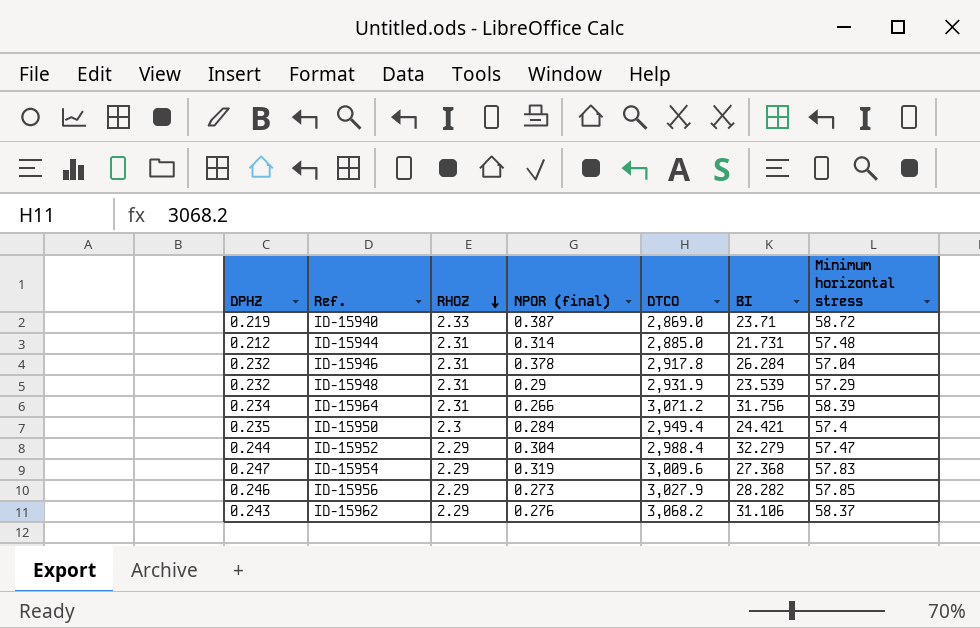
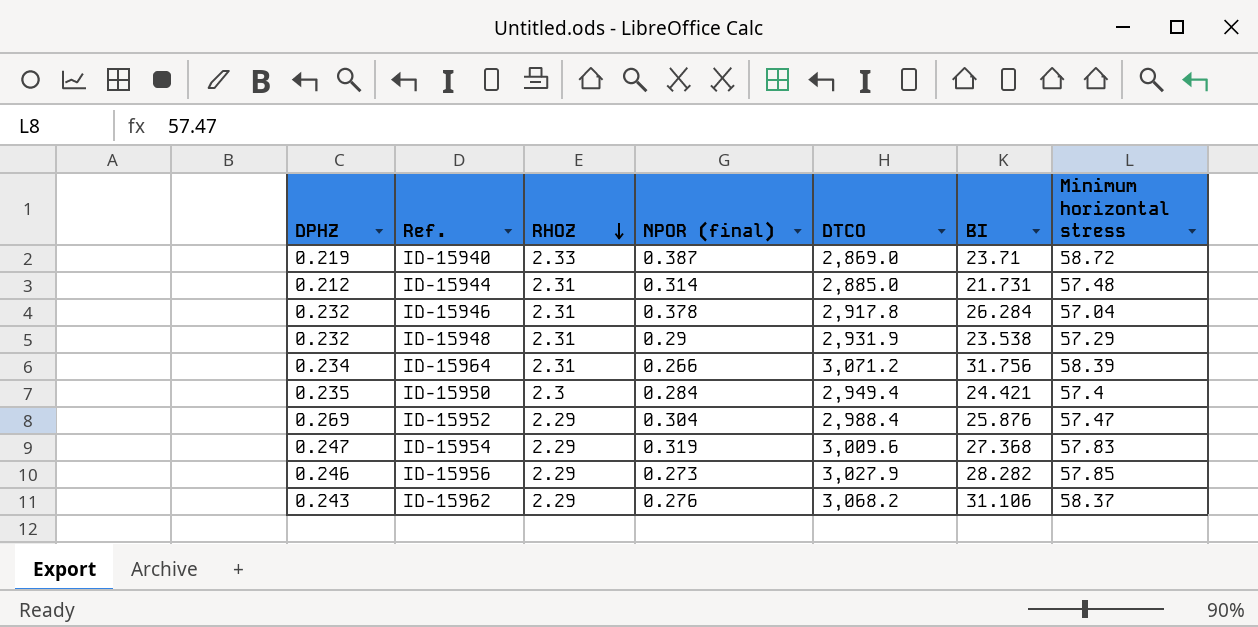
ID-15948 | BI: 23.539 -> 23.538
ID-15952 | DPHZ: 0.244 -> 0.269
ID-15952 | BI: 32.279 -> 25.876

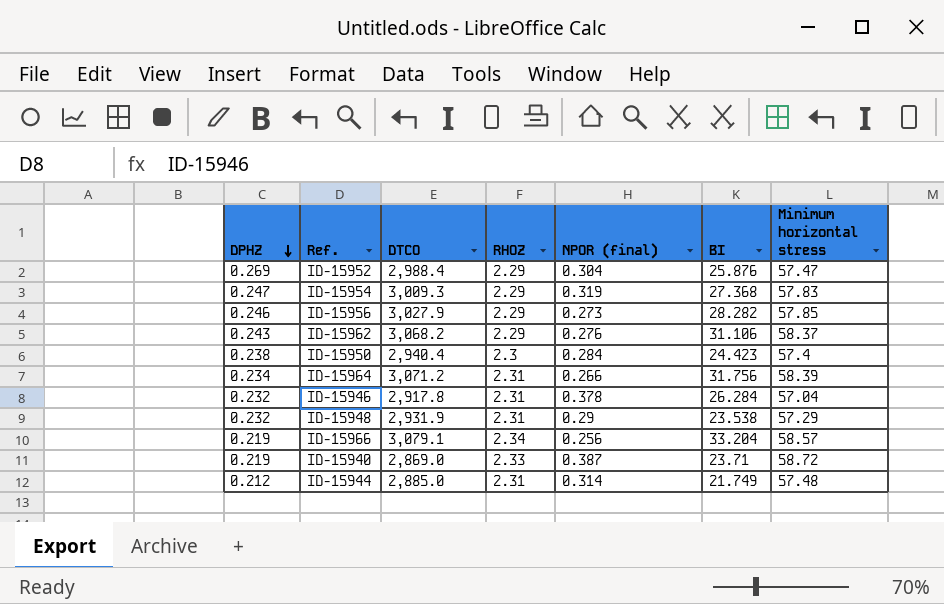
row order: RHOZ descending -> DPHZ descending
column DTCO | position: 5 -> 3
ID-15954 | DTCO: 3,009.6 -> 3,009.3
ID-15950 | DPHZ: 0.235 -> 0.238
ID-15950 | DTCO: 2,949.4 -> 2,940.4
ID-15950 | BI: 24.421 -> 24.423
row ID-15966: none -> 0.219 | 3,079.1 | 2.34 | 0.256 | 33.204 | 58.57
ID-15944 | BI: 21.731 -> 21.749

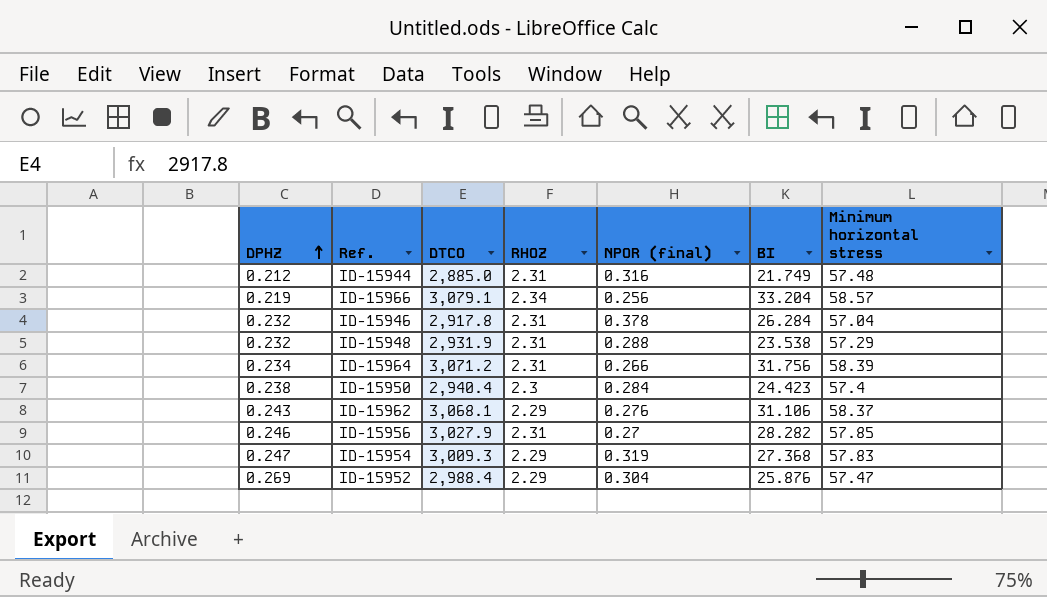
row order: DPHZ descending -> DPHZ ascending
row ID-15940: 0.219 | 2,869.0 | 2.33 | 0.387 | 23.71 | 58.72 -> none
ID-15944 | NPOR (final): 0.314 -> 0.316
ID-15948 | NPOR (final): 0.29 -> 0.288
ID-15962 | DTCO: 3,068.2 -> 3,068.1
ID-15956 | RHOZ: 2.29 -> 2.31
ID-15956 | NPOR (final): 0.273 -> 0.27

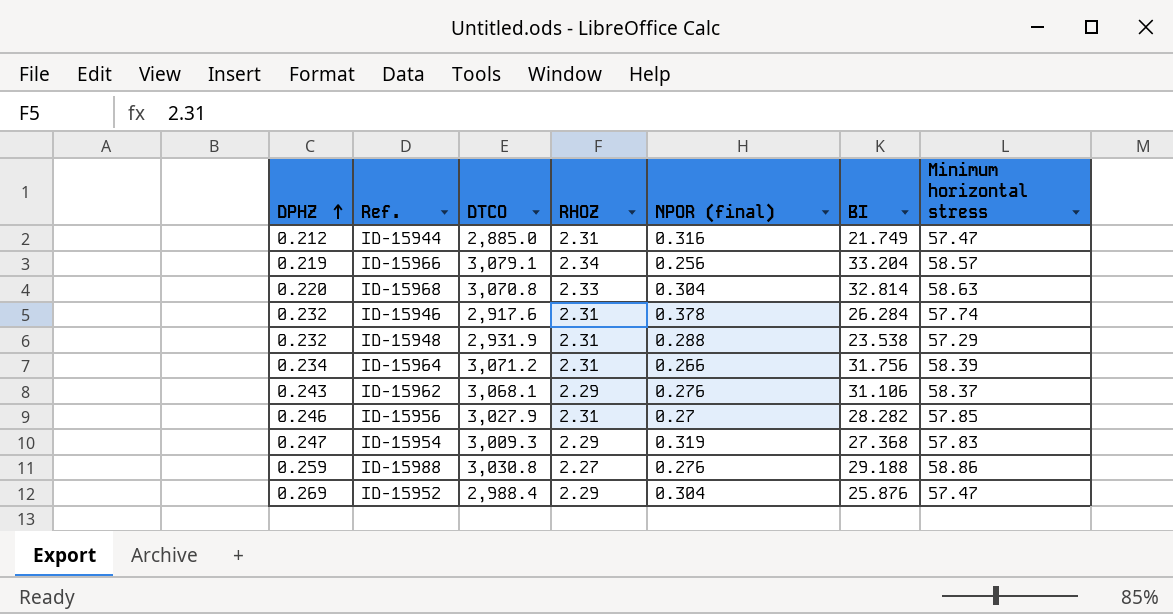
row ID-15950: 0.238 | 2,940.4 | 2.3 | 0.284 | 24.423 | 57.4 -> none
ID-15944 | Minimum horizontal stress: 57.48 -> 57.47
row ID-15968: none -> 0.220 | 3,070.8 | 2.33 | 0.304 | 32.814 | 58.63
ID-15946 | DTCO: 2,917.8 -> 2,917.6
ID-15946 | Minimum horizontal stress: 57.04 -> 57.74
row ID-15988: none -> 0.259 | 3,030.8 | 2.27 | 0.276 | 29.188 | 58.86

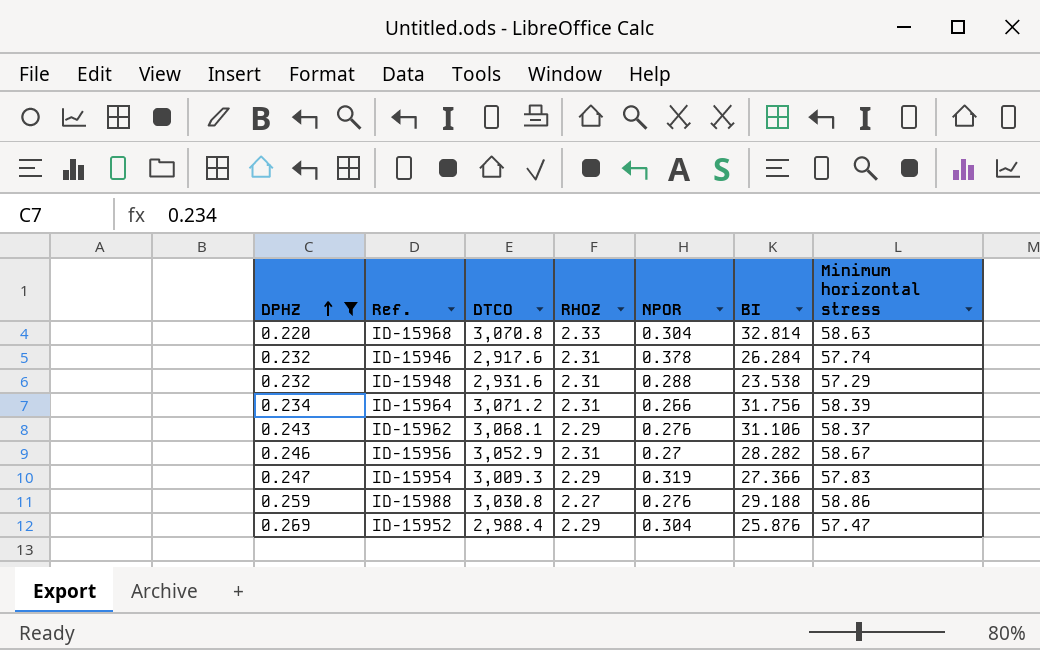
filter: none -> DPHZ >= 0.220
column name: NPOR (final) -> NPOR
ID-15948 | DTCO: 2,931.9 -> 2,931.6
ID-15956 | DTCO: 3,027.9 -> 3,052.9
ID-15956 | Minimum horizontal stress: 57.85 -> 58.67
ID-15954 | BI: 27.368 -> 27.366

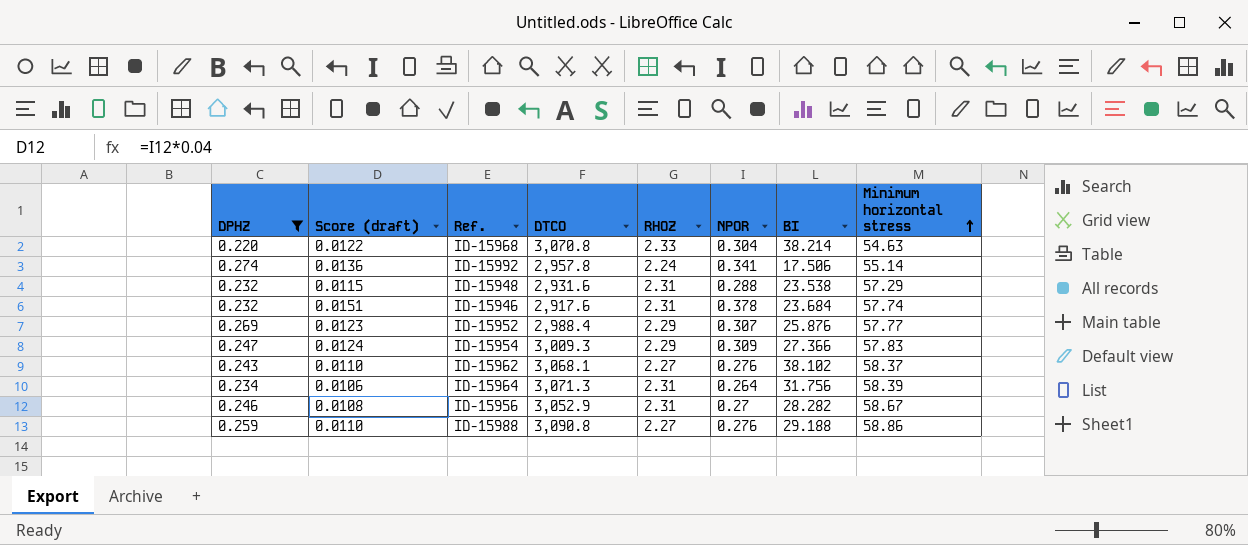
row order: DPHZ ascending -> Minimum horizontal stress ascending
column Score (draft) | formula: none -> [NPOR] * 0.04
ID-15968 | BI: 32.814 -> 38.214
ID-15968 | Minimum horizontal stress: 58.63 -> 54.63
row ID-15992: none -> 0.274 | 0.0136 | 2,957.8 | 2.24 | 0.341 | 17.506 | 55.14
ID-15946 | BI: 26.284 -> 23.684
ID-15952 | NPOR: 0.304 -> 0.307
ID-15952 | Minimum horizontal stress: 57.47 -> 57.77
ID-15954 | NPOR: 0.319 -> 0.309
ID-15962 | RHOZ: 2.29 -> 2.27
ID-15962 | BI: 31.106 -> 38.102
ID-15964 | DTCO: 3,071.2 -> 3,071.3
ID-15964 | NPOR: 0.266 -> 0.264
ID-15988 | DTCO: 3,030.8 -> 3,090.8

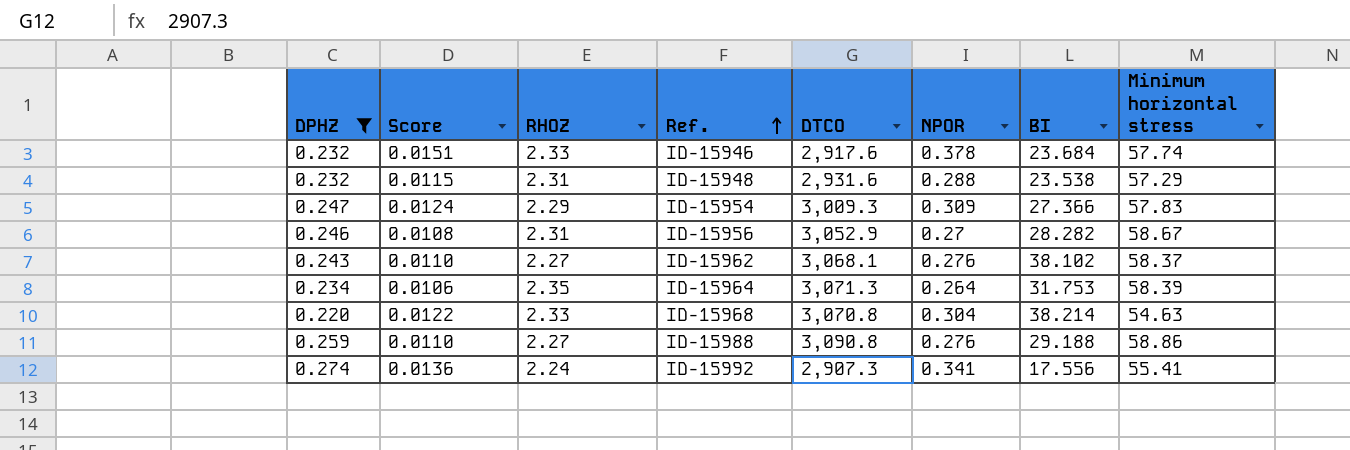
row order: Minimum horizontal stress ascending -> Ref. ascending
column name: Score (draft) -> Score
column RHOZ | position: 5 -> 3
row ID-15952: 0.269 | 0.0123 | 2,988.4 | 2.29 | 0.307 | 25.876 | 57.77 -> none
ID-15946 | RHOZ: 2.31 -> 2.33
ID-15964 | RHOZ: 2.31 -> 2.35
ID-15964 | BI: 31.756 -> 31.753
ID-15992 | DTCO: 2,957.8 -> 2,907.3
ID-15992 | BI: 17.506 -> 17.556
ID-15992 | Minimum horizontal stress: 55.14 -> 55.41

